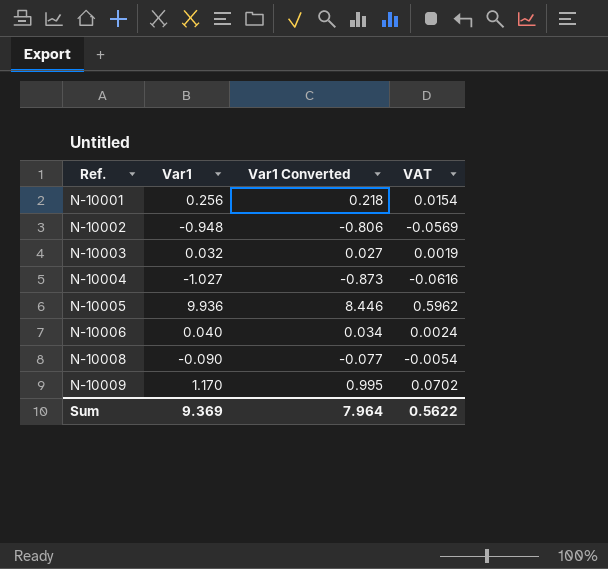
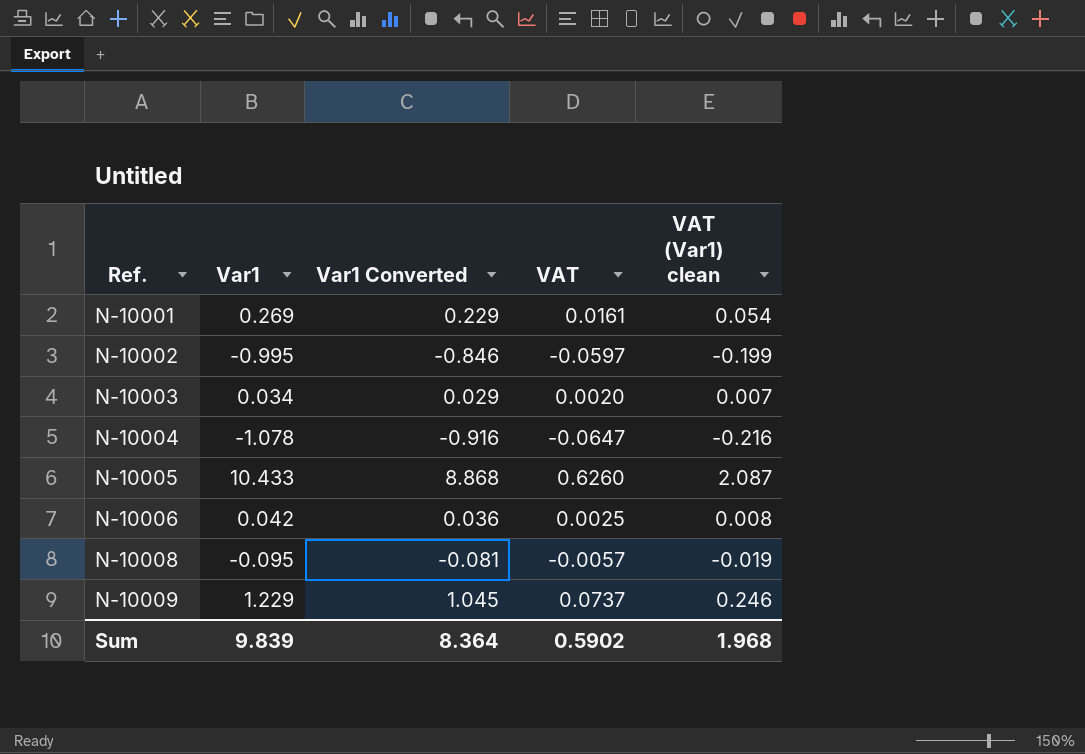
column VAT (Var1) clean | formula: none -> [Var1] * 0.2
N-10001 | Var1: 0.256 -> 0.269
N-10001 | Var1 Converted: 0.218 -> 0.229
N-10001 | VAT: 0.0154 -> 0.0161
N-10002 | Var1: -0.948 -> -0.995
N-10002 | Var1 Converted: -0.806 -> -0.846
N-10002 | VAT: -0.0569 -> -0.0597
N-10003 | Var1: 0.032 -> 0.034
N-10003 | Var1 Converted: 0.027 -> 0.029
N-10003 | VAT: 0.0019 -> 0.0020
N-10004 | Var1: -1.027 -> -1.078
N-10004 | Var1 Converted: -0.873 -> -0.916
N-10004 | VAT: -0.0616 -> -0.0647
N-10005 | Var1: 9.936 -> 10.433
N-10005 | Var1 Converted: 8.446 -> 8.868
N-10005 | VAT: 0.5962 -> 0.6260
N-10006 | Var1: 0.040 -> 0.042
N-10006 | Var1 Converted: 0.034 -> 0.036
N-10006 | VAT: 0.0024 -> 0.0025
N-10008 | Var1: -0.090 -> -0.095
N-10008 | Var1 Converted: -0.077 -> -0.081
N-10008 | VAT: -0.0054 -> -0.0057
N-10009 | Var1: 1.170 -> 1.229
N-10009 | Var1 Converted: 0.995 -> 1.045
N-10009 | VAT: 0.0702 -> 0.0737
Sum | Var1: 9.369 -> 9.839
Sum | Var1 Converted: 7.964 -> 8.364
Sum | VAT: 0.5622 -> 0.5902

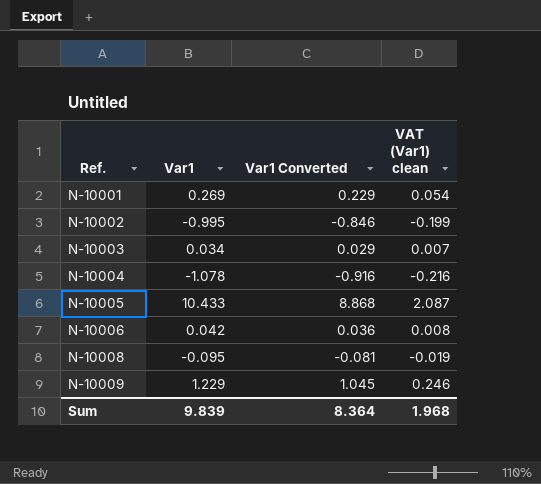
column VAT | formula: [Var1] * 0.06 -> none

